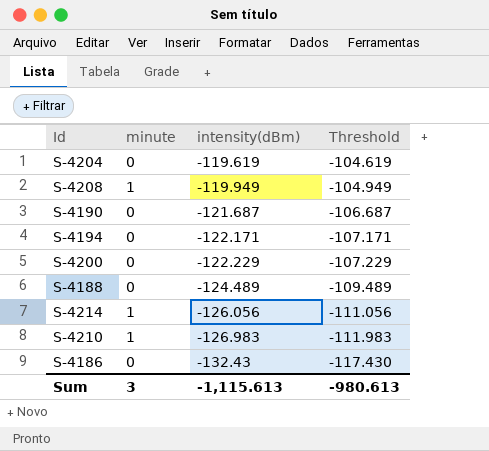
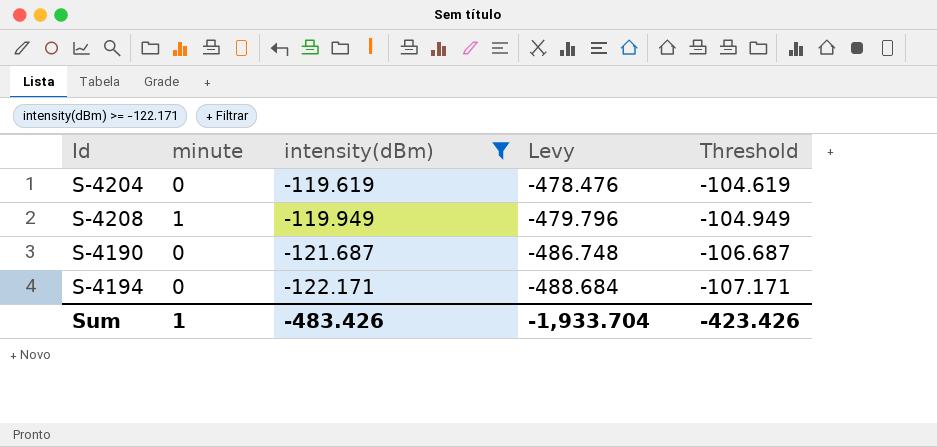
filter: none -> intensity(dBm) >= -122.171
column Levy | formula: none -> [intensity(dBm)] * 4
Sum | minute: 3 -> 1
Sum | intensity(dBm): -1,115.613 -> -483.426
Sum | Threshold: -980.613 -> -423.426

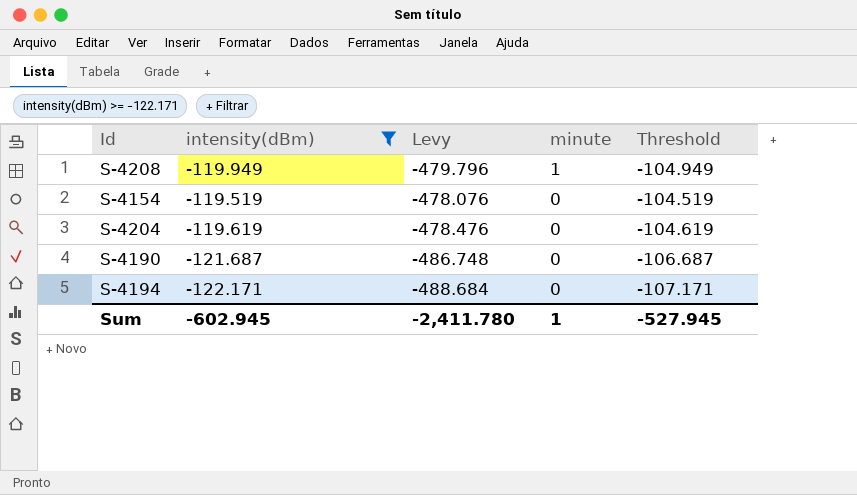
row order: intensity(dBm) descending -> minute descending
column minute | position: 2 -> 4
row S-4154: none -> -119.519 | -478.076 | 0 | -104.519
Sum | intensity(dBm): -483.426 -> -602.945
Sum | Levy: -1,933.704 -> -2,411.780
Sum | Threshold: -423.426 -> -527.945

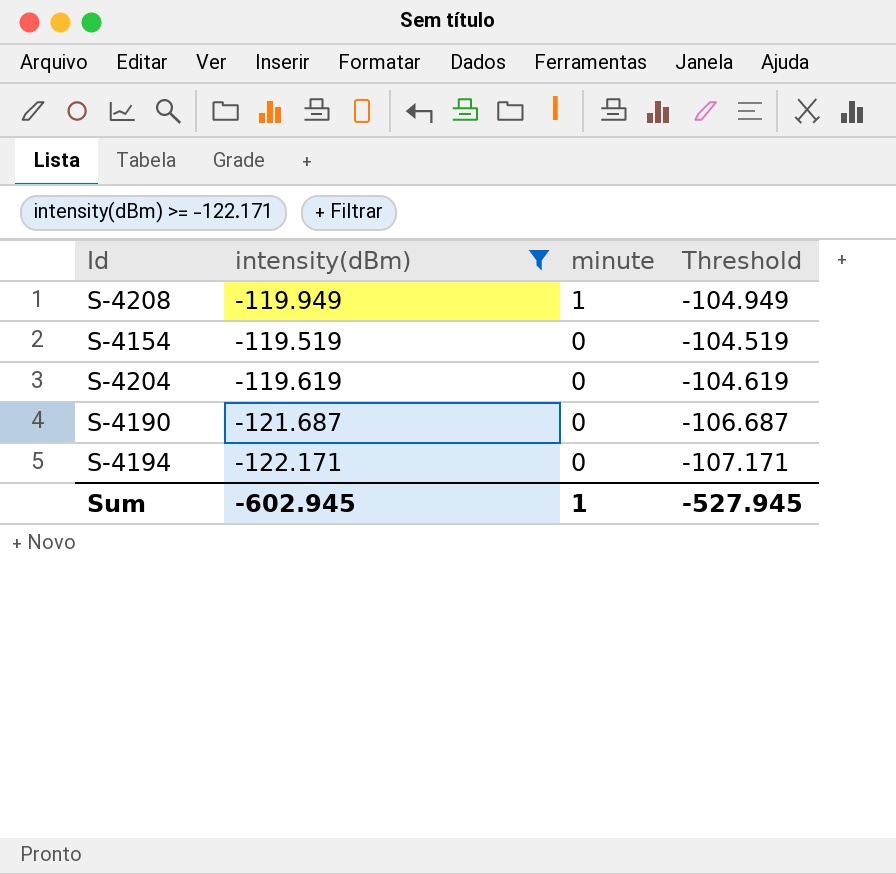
column Levy | formula: [intensity(dBm)] * 4 -> none

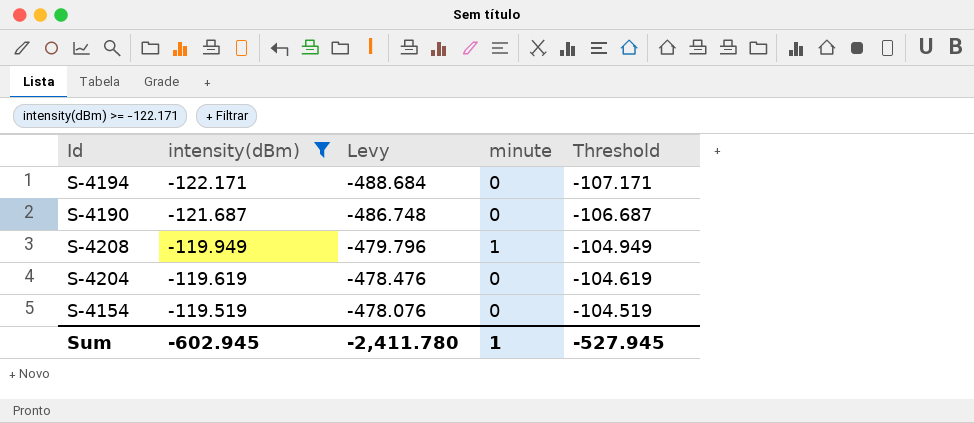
row order: minute descending -> intensity(dBm) ascending
column Levy | formula: none -> [intensity(dBm)] * 4

